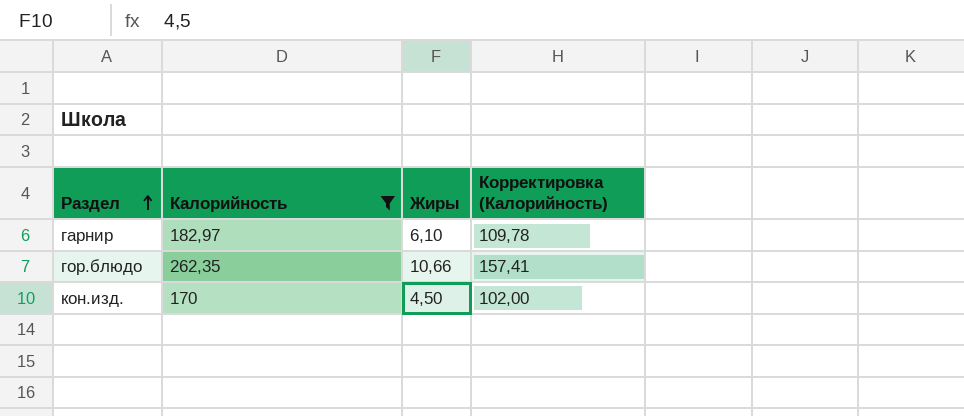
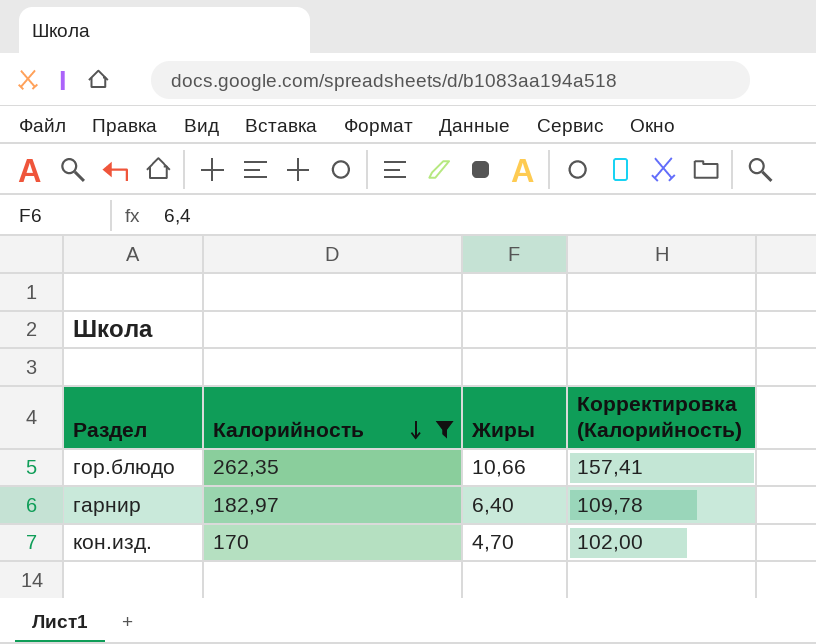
row order: Раздел ascending -> Калорийность descending
гарнир | Жиры: 6,10 -> 6,40
кон.изд. | Жиры: 4,50 -> 4,70

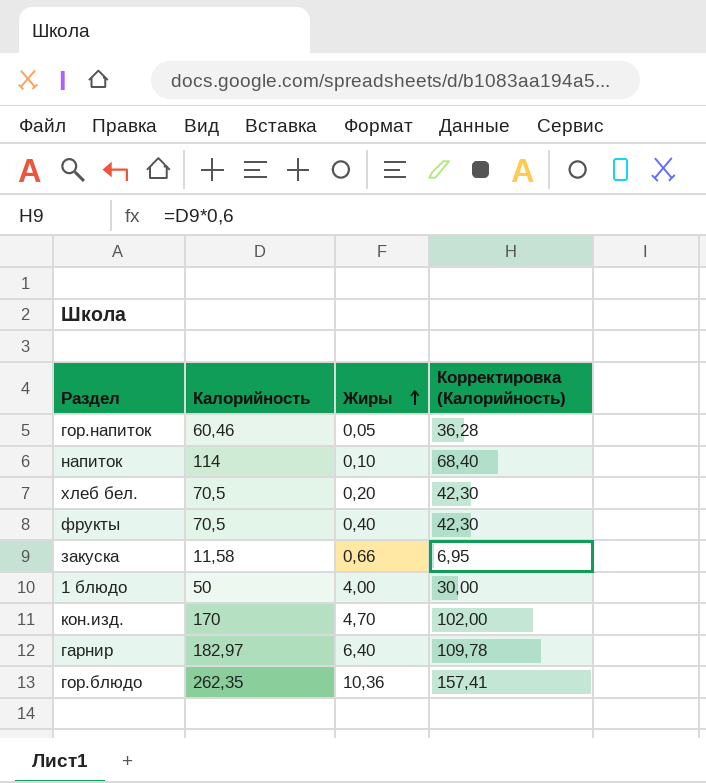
filter: Калорийность >= 170 -> none
row order: Калорийность descending -> Жиры ascending
гор.блюдо | Жиры: 10,66 -> 10,36

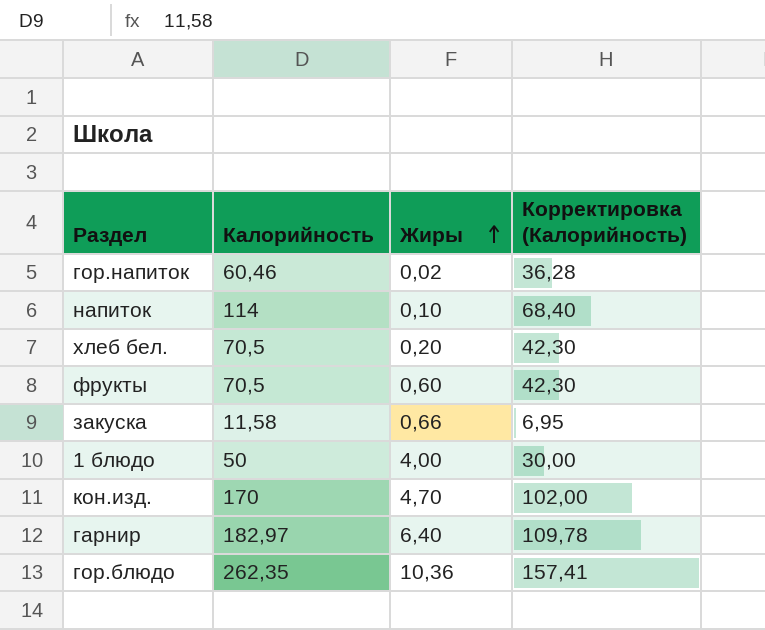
гор.напиток | Жиры: 0,05 -> 0,02
фрукты | Жиры: 0,40 -> 0,60

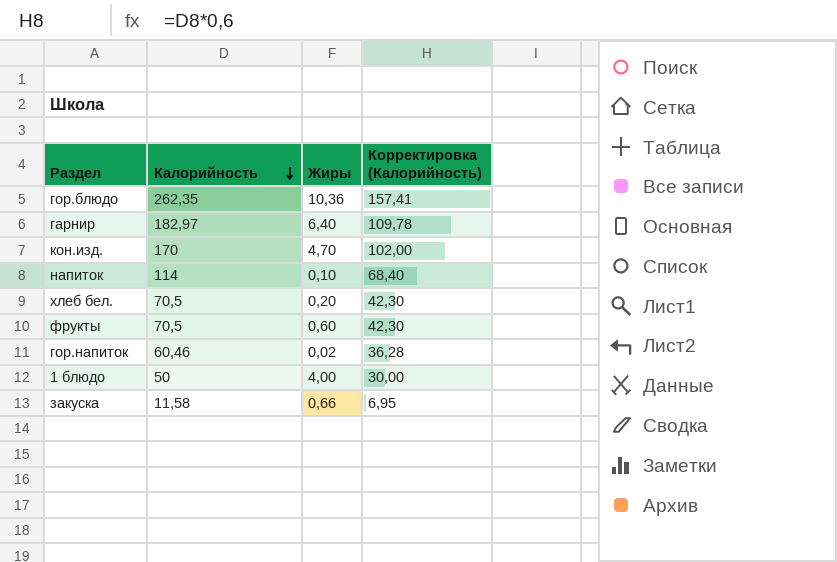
row order: Жиры ascending -> Калорийность descending

